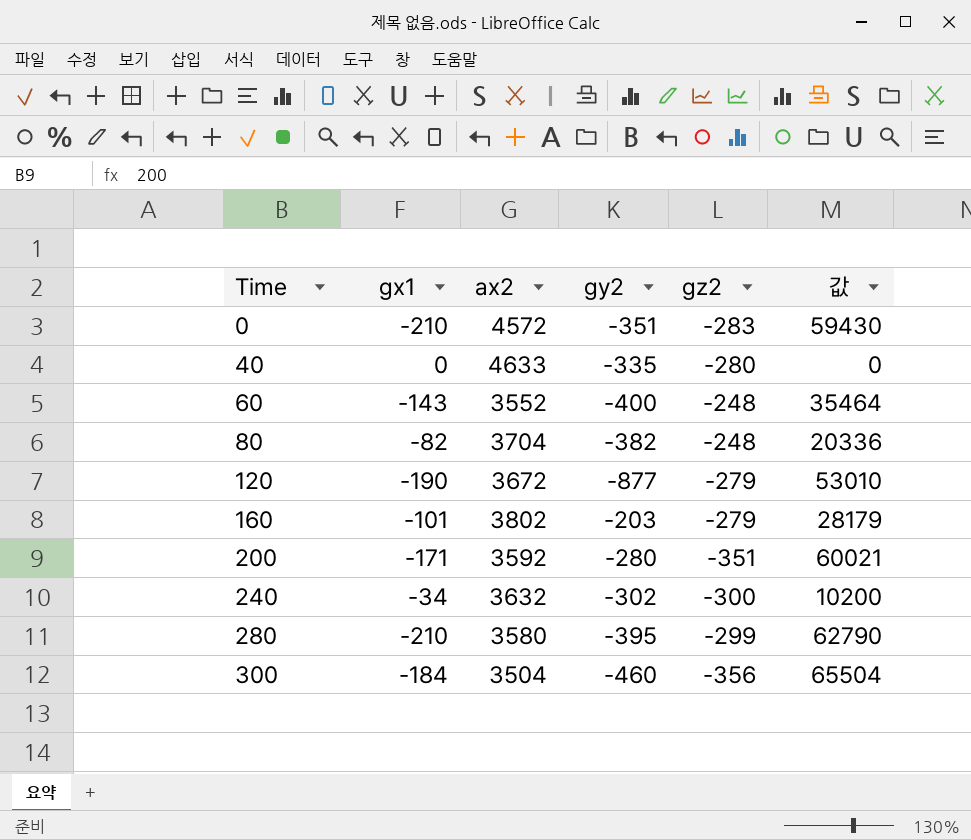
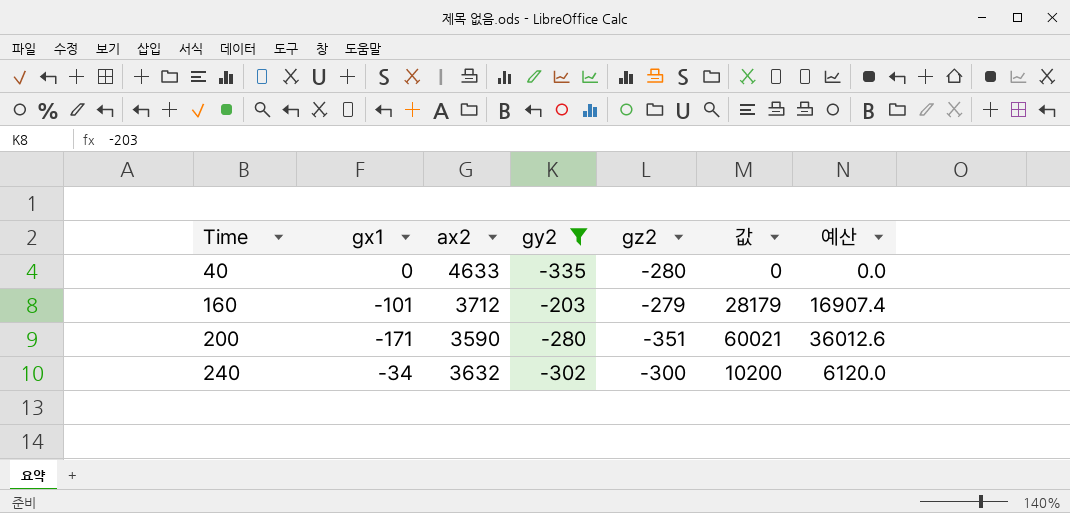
filter: none -> gy2 >= -335
column 예산 | formula: none -> [값] * 0.6
160 | ax2: 3802 -> 3712
200 | ax2: 3592 -> 3590

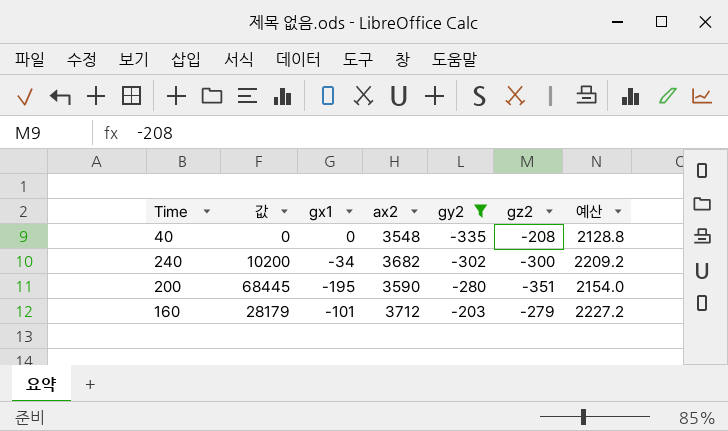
row order: Time ascending -> gy2 ascending
column 값 | position: 6 -> 2
column 예산 | formula: [값] * 0.6 -> [ax2] * 0.6
40 | ax2: 4633 -> 3548
40 | gz2: -280 -> -208
240 | ax2: 3632 -> 3682
200 | 값: 60021 -> 68445
200 | gx1: -171 -> -195

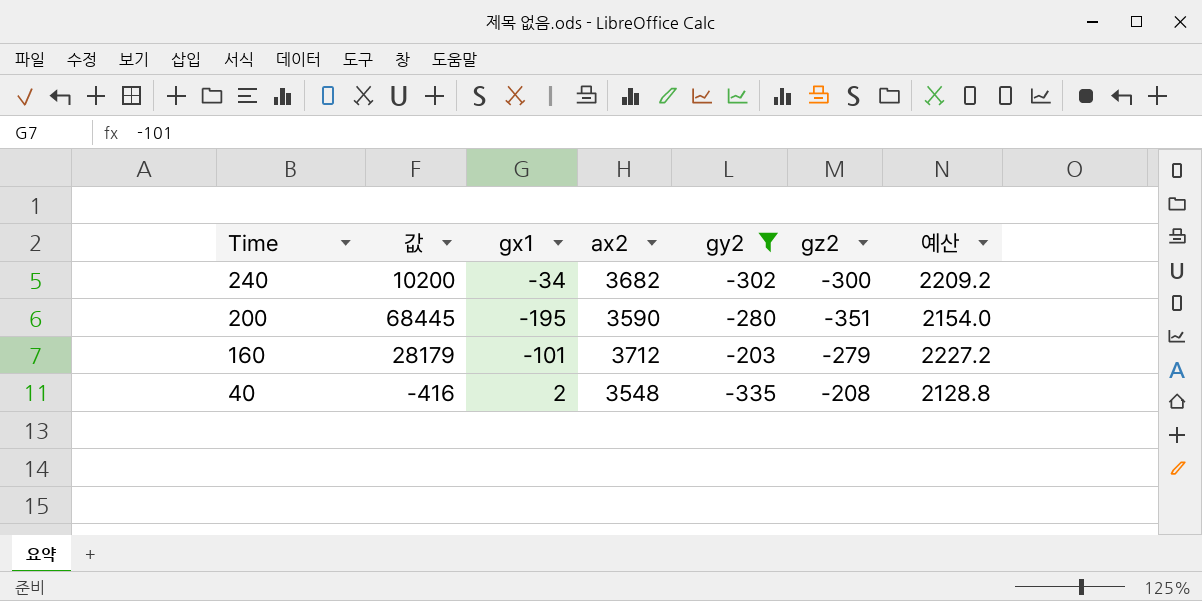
row order: gy2 ascending -> Time descending
40 | 값: 0 -> -416
40 | gx1: 0 -> 2

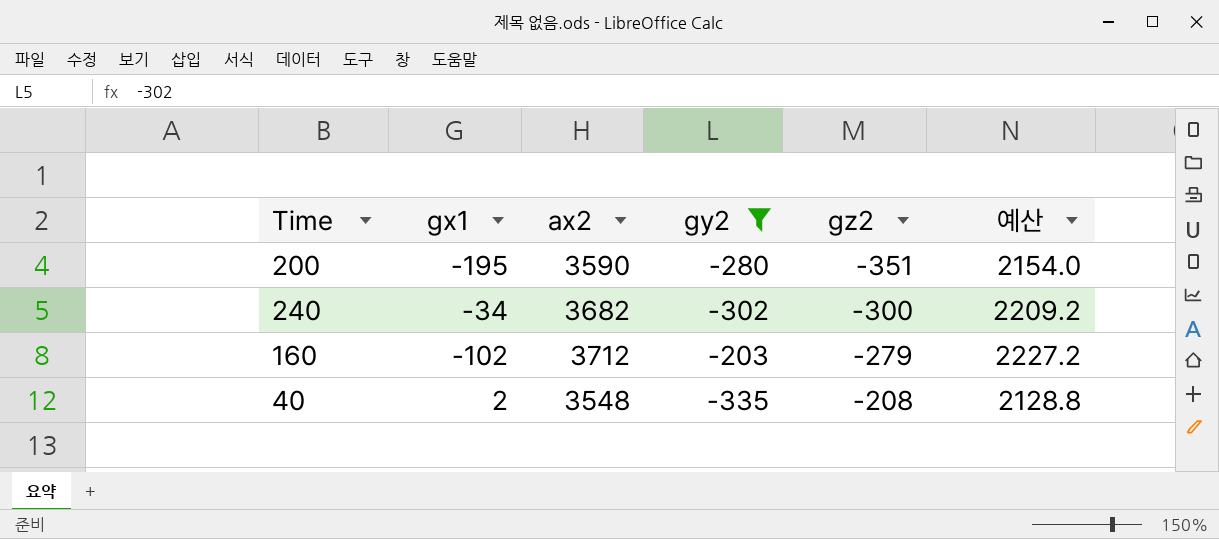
row order: Time descending -> gz2 ascending
column 값 | formula: [gx1] * [gz2] -> none
160 | gx1: -101 -> -102

